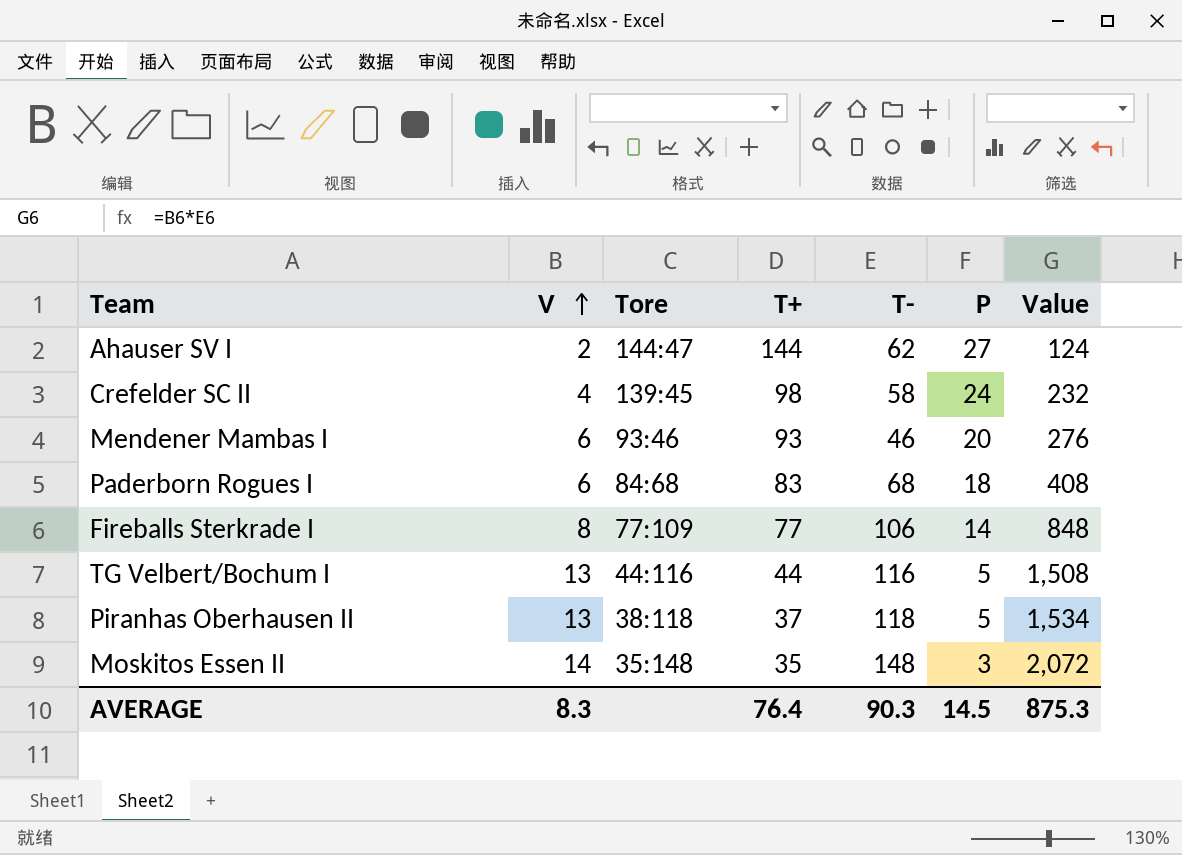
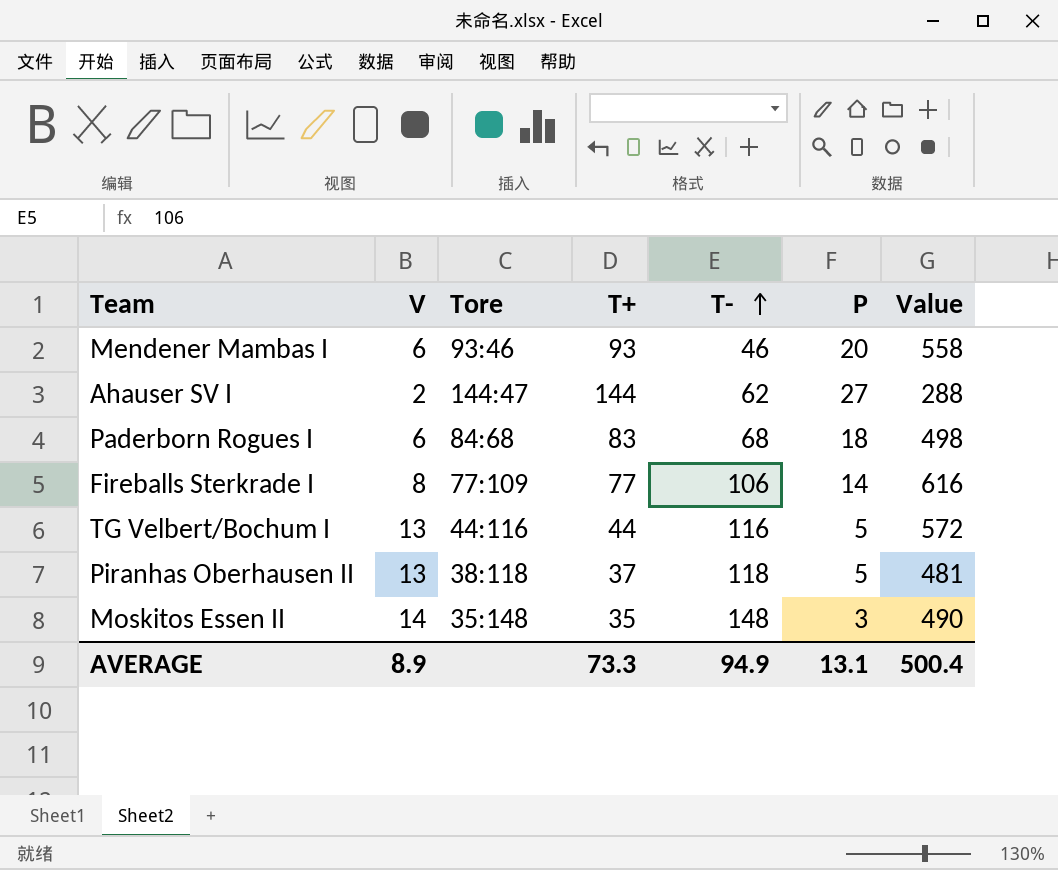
row order: V ascending -> T- ascending
column Value | formula: [V] * [T-] -> [V] * [T+]
row Crefelder SC II: 4 | 139:45 | 98 | 58 | 24 | 232 -> none
AVERAGE | V: 8.3 -> 8.9
AVERAGE | T+: 76.4 -> 73.3
AVERAGE | T-: 90.3 -> 94.9
AVERAGE | P: 14.5 -> 13.1
AVERAGE | Value: 875.3 -> 500.4

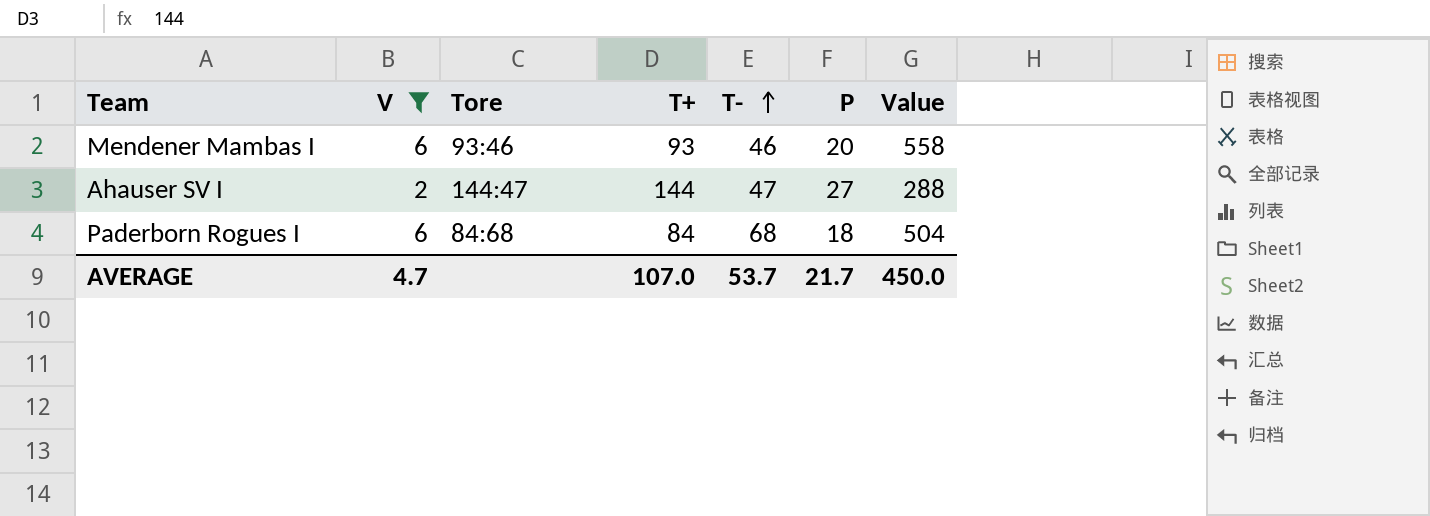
filter: none -> V <= 6
Ahauser SV I | T-: 62 -> 47
Paderborn Rogues I | T+: 83 -> 84
Paderborn Rogues I | Value: 498 -> 504
AVERAGE | V: 8.9 -> 4.7
AVERAGE | T+: 73.3 -> 107.0
AVERAGE | T-: 94.9 -> 53.7
AVERAGE | P: 13.1 -> 21.7
AVERAGE | Value: 500.4 -> 450.0

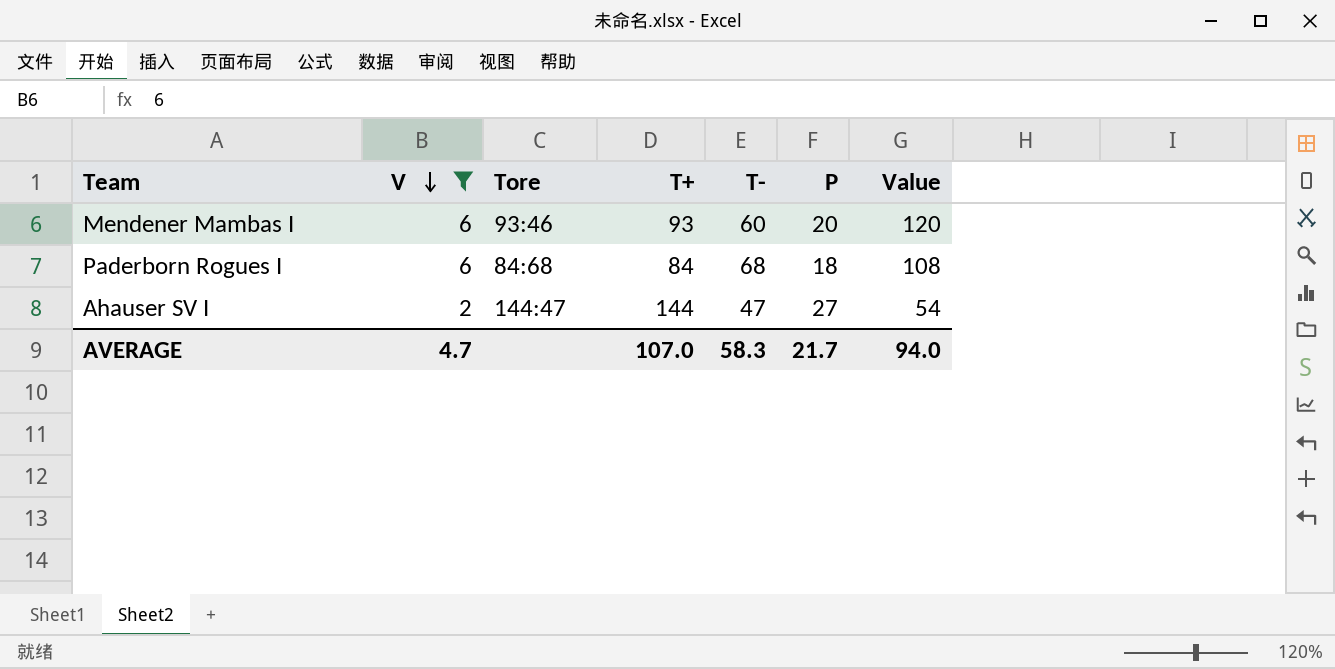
row order: T- ascending -> V descending
column Value | formula: [V] * [T+] -> [V] * [P]
Mendener Mambas I | T-: 46 -> 60
AVERAGE | T-: 53.7 -> 58.3
AVERAGE | Value: 450.0 -> 94.0

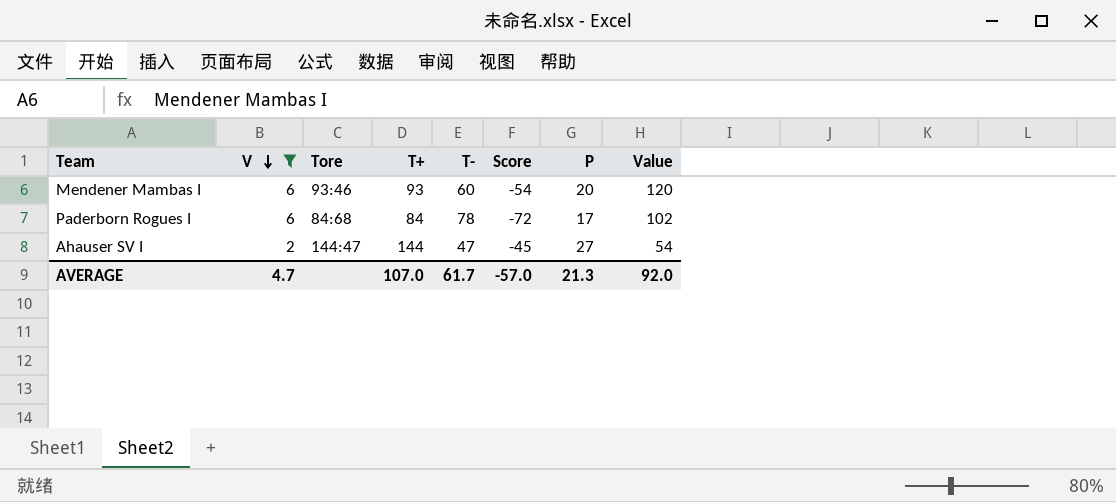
column Score | formula: none -> [V] - [T-]
Paderborn Rogues I | T-: 68 -> 78
Paderborn Rogues I | P: 18 -> 17
Paderborn Rogues I | Value: 108 -> 102
AVERAGE | T-: 58.3 -> 61.7
AVERAGE | P: 21.7 -> 21.3
AVERAGE | Value: 94.0 -> 92.0

